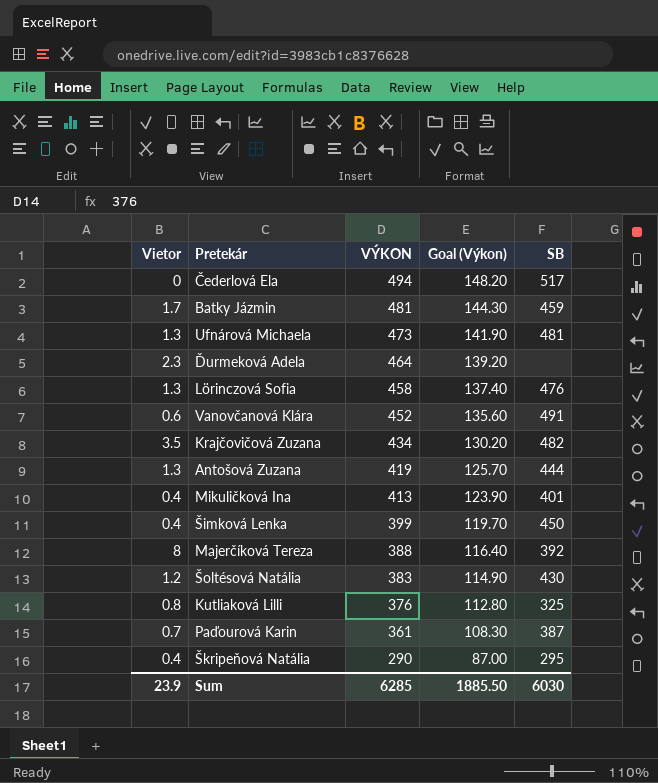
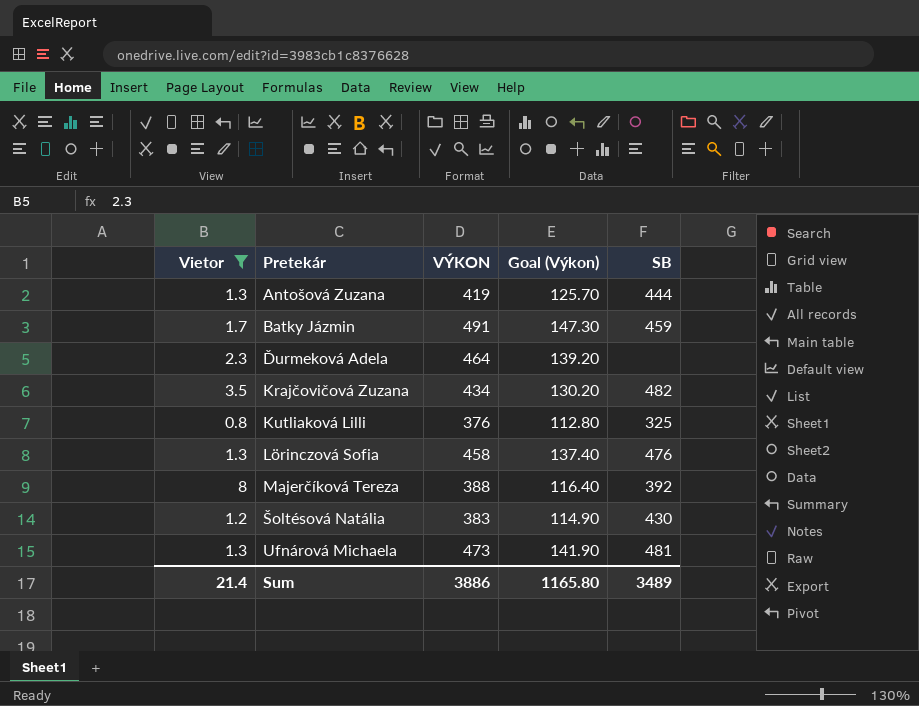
filter: none -> Vietor >= 0.8
row order: VÝKON descending -> Pretekár ascending
Batky Jázmin | VÝKON: 481 -> 491
Batky Jázmin | Goal (Výkon): 144.30 -> 147.30
Sum | Vietor: 23.9 -> 21.4
Sum | VÝKON: 6285 -> 3886
Sum | Goal (Výkon): 1885.50 -> 1165.80
Sum | SB: 6030 -> 3489

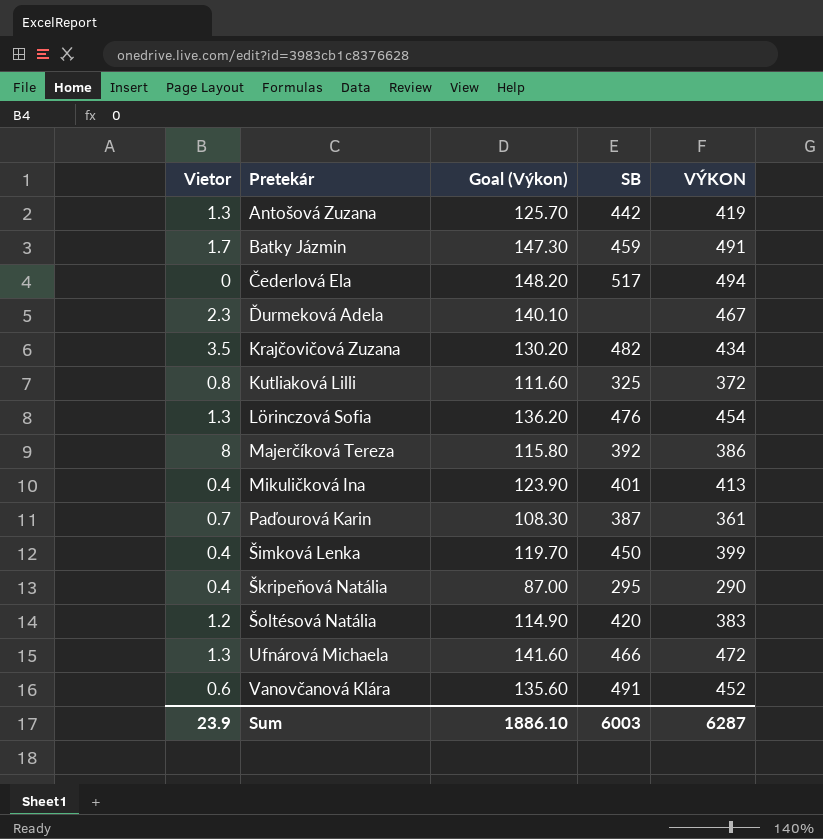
filter: Vietor >= 0.8 -> none
column VÝKON | position: 3 -> 5
Antošová Zuzana | SB: 444 -> 442
Ďurmeková Adela | Goal (Výkon): 139.20 -> 140.10
Ďurmeková Adela | VÝKON: 464 -> 467
Kutliaková Lilli | Goal (Výkon): 112.80 -> 111.60
Kutliaková Lilli | VÝKON: 376 -> 372
Lörinczová Sofia | Goal (Výkon): 137.40 -> 136.20
Lörinczová Sofia | VÝKON: 458 -> 454
Majerčíková Tereza | Goal (Výkon): 116.40 -> 115.80
Majerčíková Tereza | VÝKON: 388 -> 386
Šoltésová Natália | SB: 430 -> 420
Ufnárová Michaela | Goal (Výkon): 141.90 -> 141.60
Ufnárová Michaela | SB: 481 -> 466
Ufnárová Michaela | VÝKON: 473 -> 472
Sum | Vietor: 21.4 -> 23.9
Sum | Goal (Výkon): 1165.80 -> 1886.10
Sum | SB: 3489 -> 6003
Sum | VÝKON: 3886 -> 6287

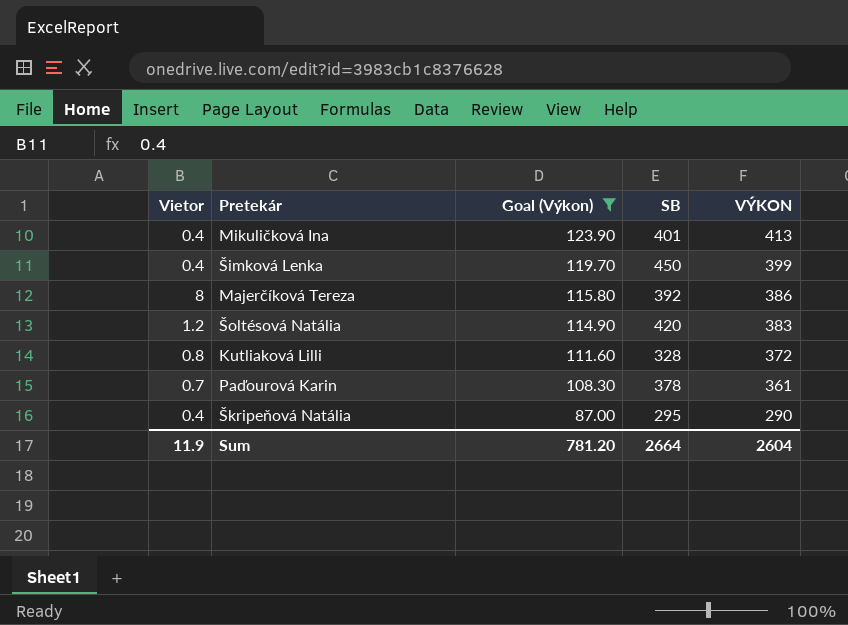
filter: none -> Goal (Výkon) <= 123.90
row order: Pretekár ascending -> Goal (Výkon) descending
Kutliaková Lilli | SB: 325 -> 328
Paďourová Karin | SB: 387 -> 378
Sum | Vietor: 23.9 -> 11.9
Sum | Goal (Výkon): 1886.10 -> 781.20
Sum | SB: 6003 -> 2664
Sum | VÝKON: 6287 -> 2604

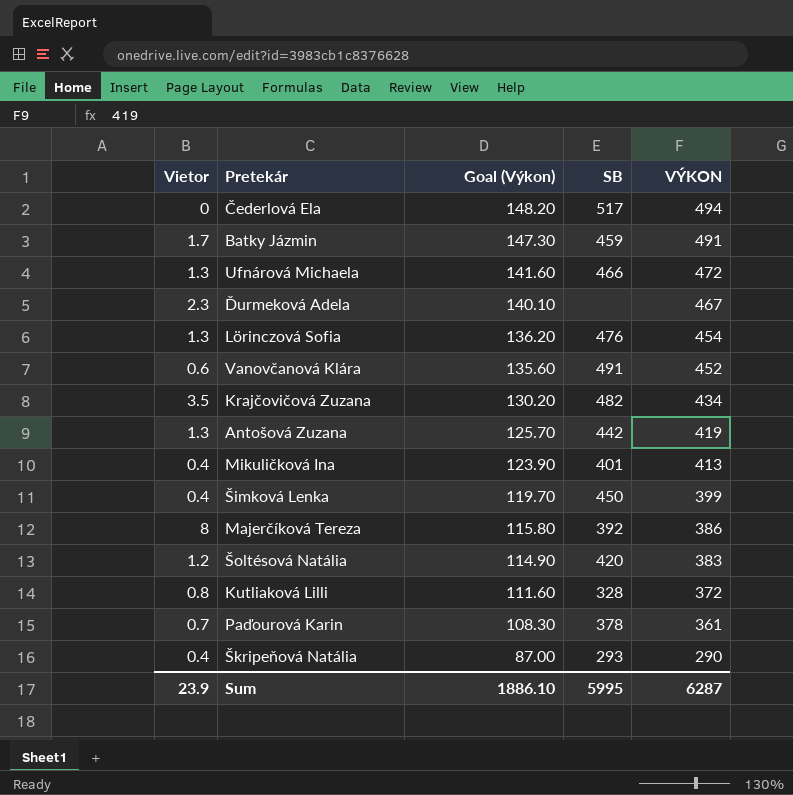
filter: Goal (Výkon) <= 123.90 -> none
Škripeňová Natália | SB: 295 -> 293
Sum | Vietor: 11.9 -> 23.9
Sum | Goal (Výkon): 781.20 -> 1886.10
Sum | SB: 2664 -> 5995
Sum | VÝKON: 2604 -> 6287

